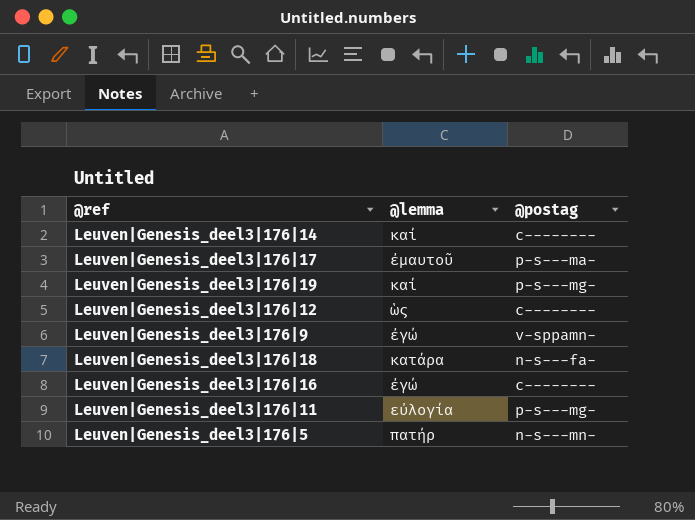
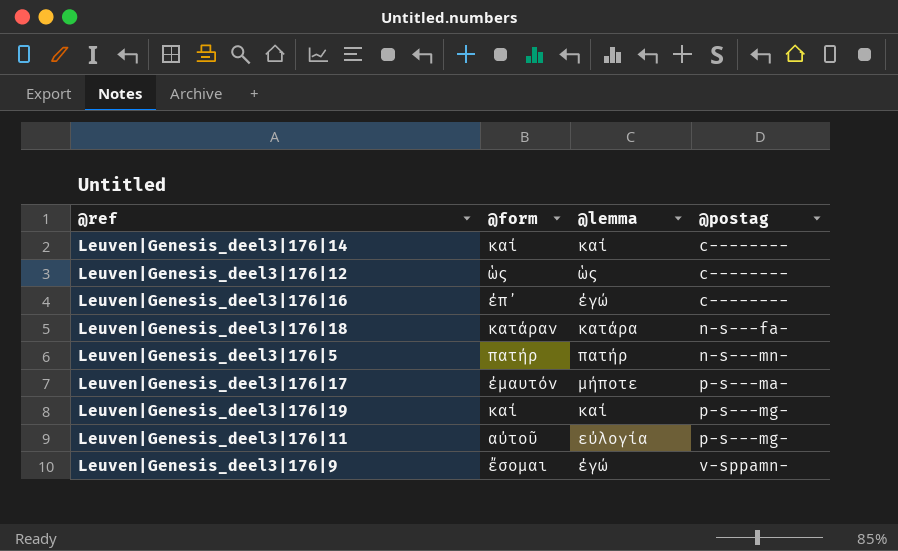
row order: none -> @postag ascending
column @form | position: none -> 2
Leuven|Genesis_deel3|176|17 | @lemma: ἐμαυτοῦ -> μήποτε

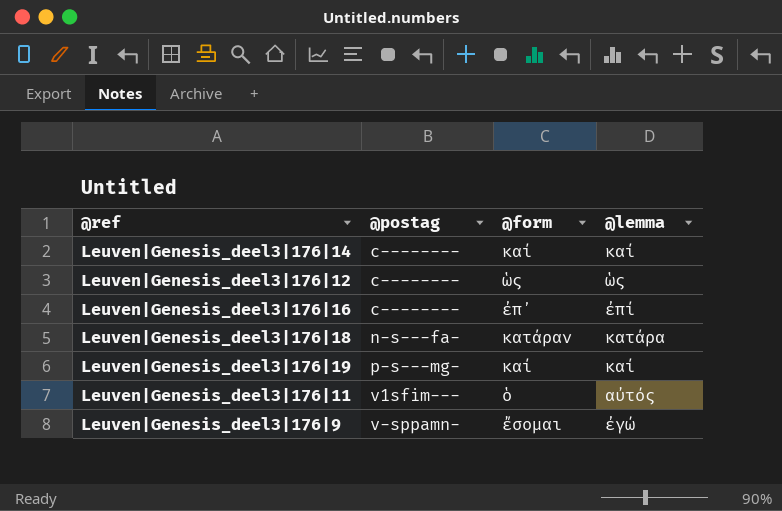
column @postag | position: 4 -> 2
row Leuven|Genesis_deel3|176|5: πατήρ | πατήρ | n-s---mn- -> none
row Leuven|Genesis_deel3|176|17: ἐμαυτόν | μήποτε | p-s---ma- -> none
Leuven|Genesis_deel3|176|16 | @lemma: ἐγώ -> ἐπί
Leuven|Genesis_deel3|176|11 | @postag: p-s---mg- -> v1sfim---
Leuven|Genesis_deel3|176|11 | @form: αὐτοῦ -> ὁ
Leuven|Genesis_deel3|176|11 | @lemma: εὐλογία -> αὐτός

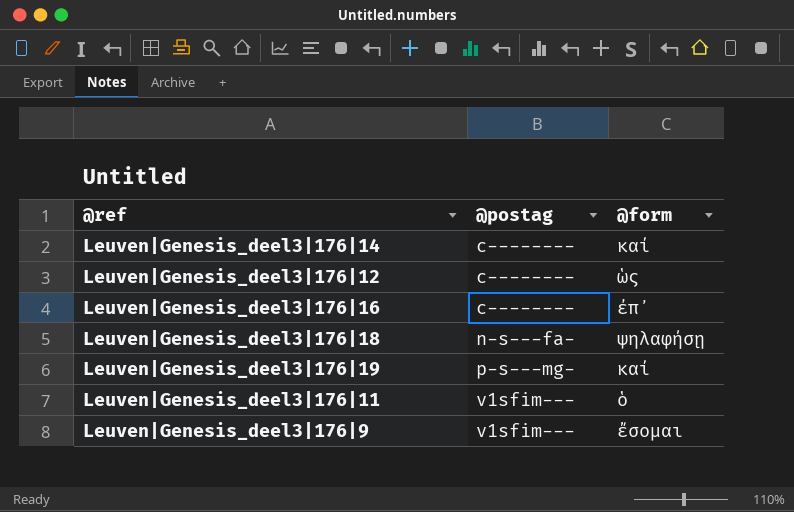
column @lemma | position: 4 -> none
Leuven|Genesis_deel3|176|18 | @form: κατάραν -> ψηλαφήσῃ
Leuven|Genesis_deel3|176|9 | @postag: v-sppamn- -> v1sfim---

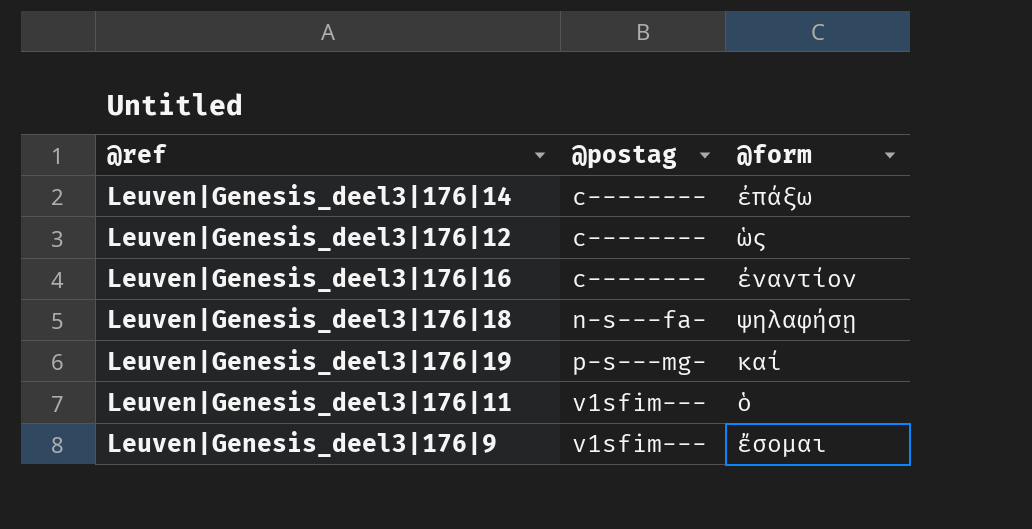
Leuven|Genesis_deel3|176|14 | @form: καί -> ἐπάξω
Leuven|Genesis_deel3|176|16 | @form: ἐπʼ -> ἐναντίον

